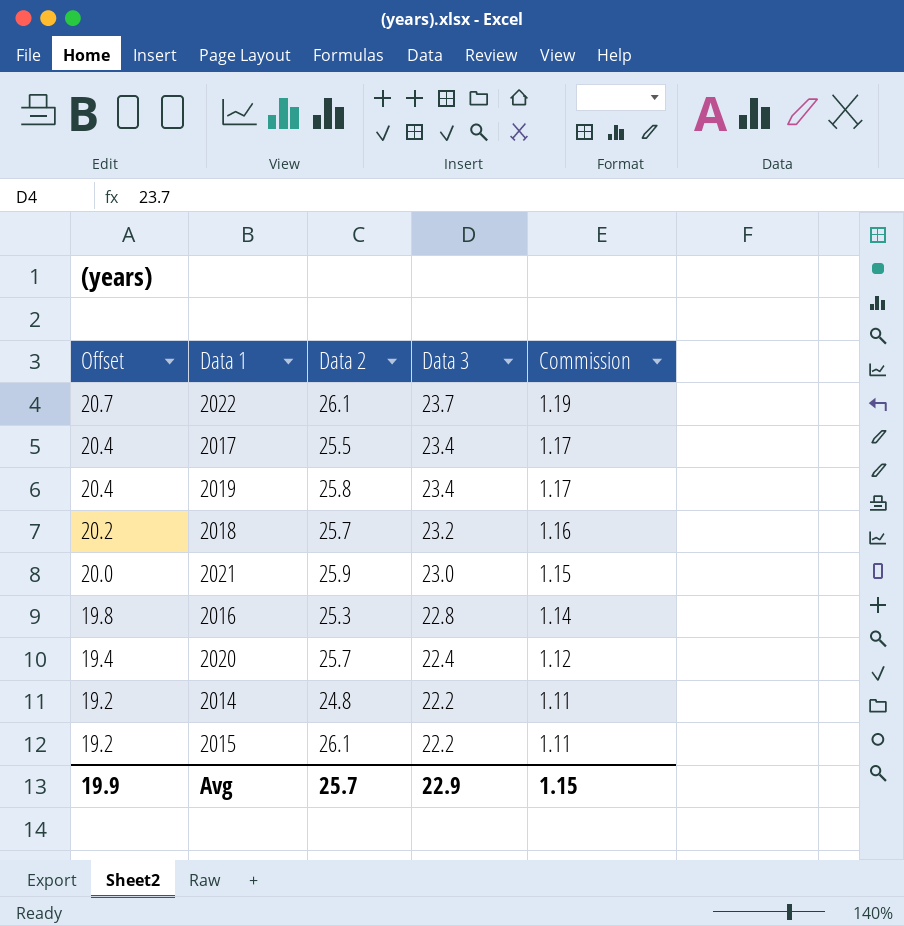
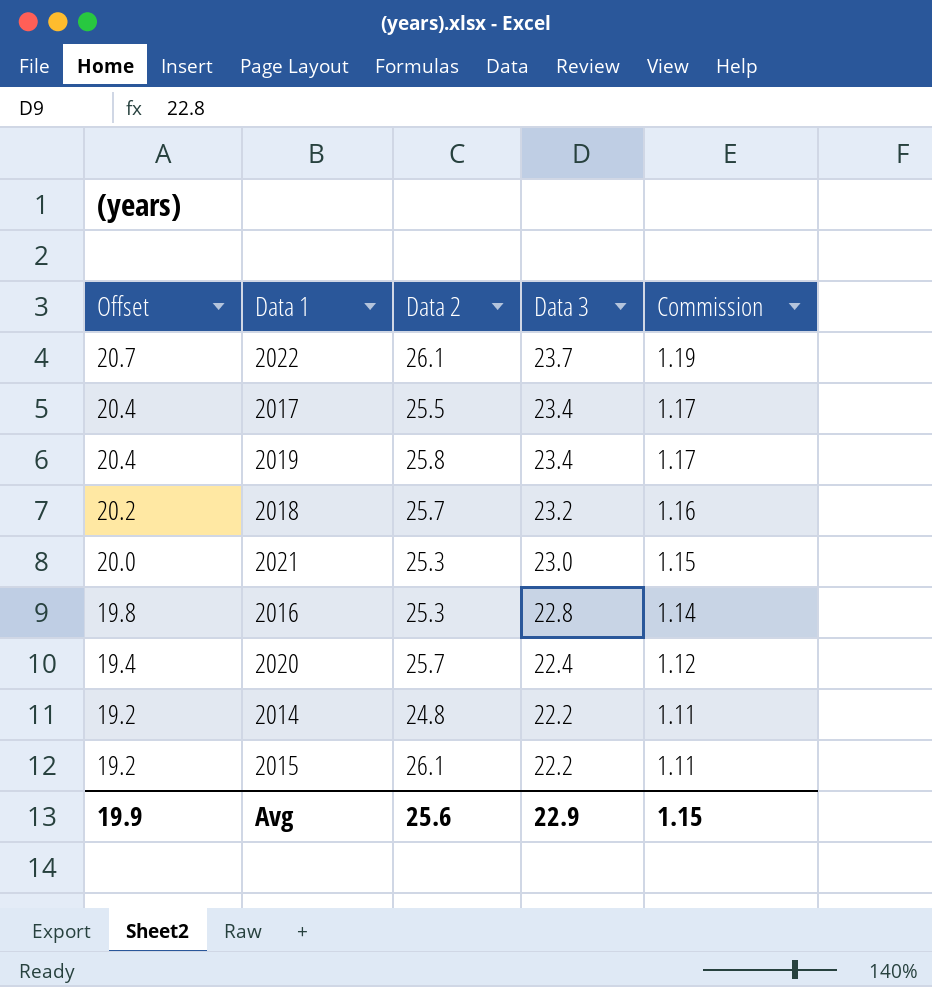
2021 | Data 2: 25.9 -> 25.3
Avg | Data 2: 25.7 -> 25.6

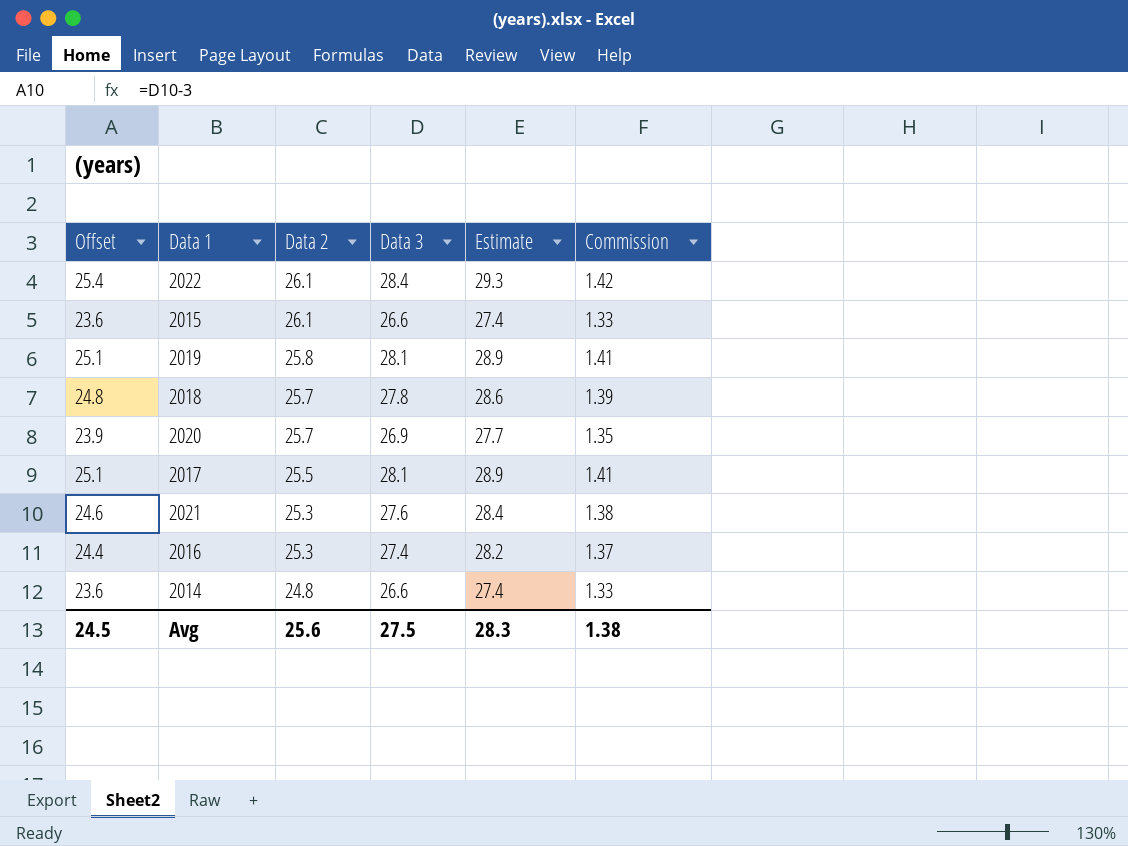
row order: Offset descending -> Data 2 descending
column Estimate | formula: none -> [Data 3] * 1.03
2022 | Offset: 20.7 -> 25.4
2022 | Data 3: 23.7 -> 28.4
2022 | Commission: 1.19 -> 1.42
2015 | Offset: 19.2 -> 23.6
2015 | Data 3: 22.2 -> 26.6
2015 | Commission: 1.11 -> 1.33
2019 | Offset: 20.4 -> 25.1
2019 | Data 3: 23.4 -> 28.1
2019 | Commission: 1.17 -> 1.41
2018 | Offset: 20.2 -> 24.8
2018 | Data 3: 23.2 -> 27.8
2018 | Commission: 1.16 -> 1.39
2020 | Offset: 19.4 -> 23.9
2020 | Data 3: 22.4 -> 26.9
2020 | Commission: 1.12 -> 1.35
2017 | Offset: 20.4 -> 25.1
2017 | Data 3: 23.4 -> 28.1
2017 | Commission: 1.17 -> 1.41
2021 | Offset: 20.0 -> 24.6
2021 | Data 3: 23.0 -> 27.6
2021 | Commission: 1.15 -> 1.38
2016 | Offset: 19.8 -> 24.4
2016 | Data 3: 22.8 -> 27.4
2016 | Commission: 1.14 -> 1.37
2014 | Offset: 19.2 -> 23.6
2014 | Data 3: 22.2 -> 26.6
2014 | Commission: 1.11 -> 1.33
Avg | Offset: 19.9 -> 24.5
Avg | Data 3: 22.9 -> 27.5
Avg | Commission: 1.15 -> 1.38

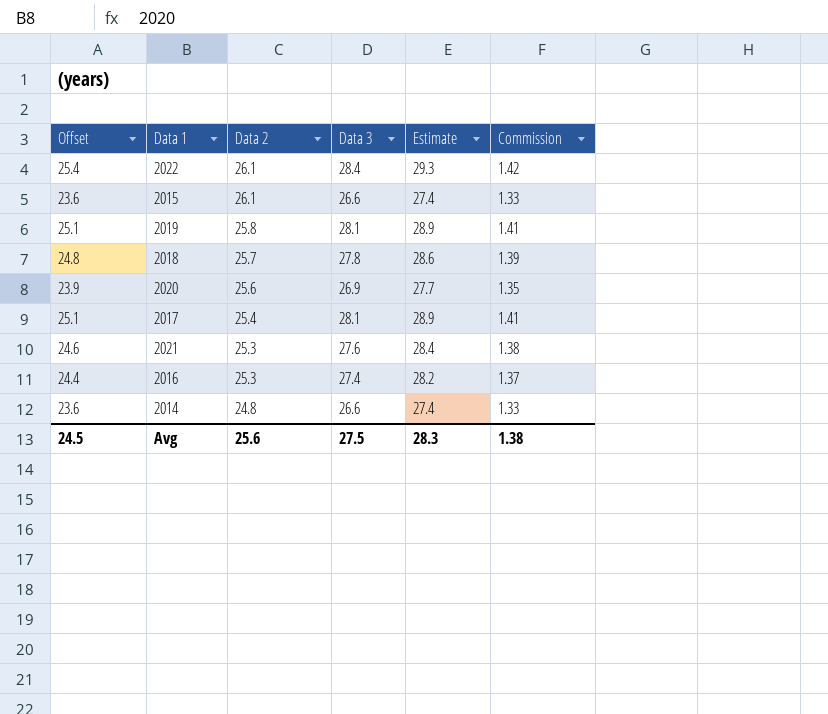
2020 | Data 2: 25.7 -> 25.6
2017 | Data 2: 25.5 -> 25.4

